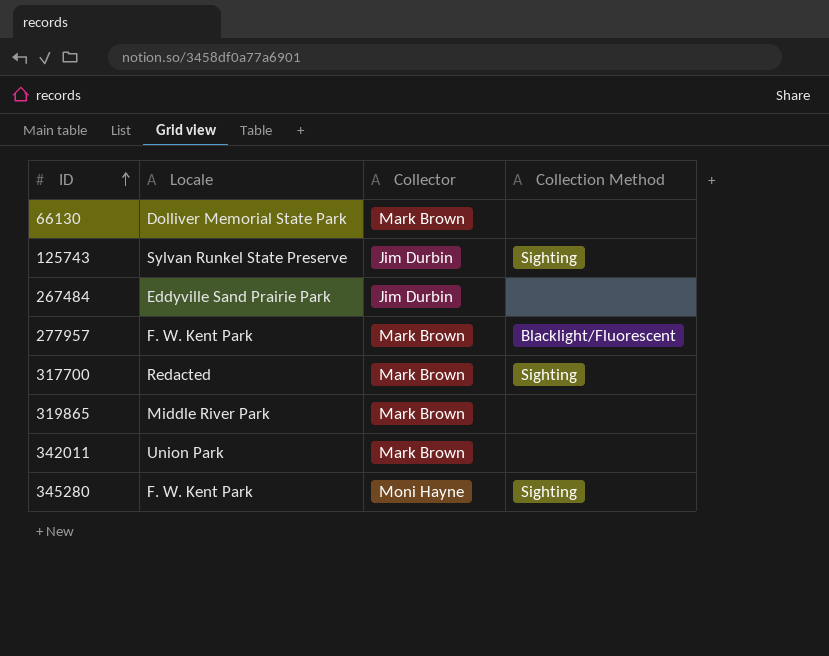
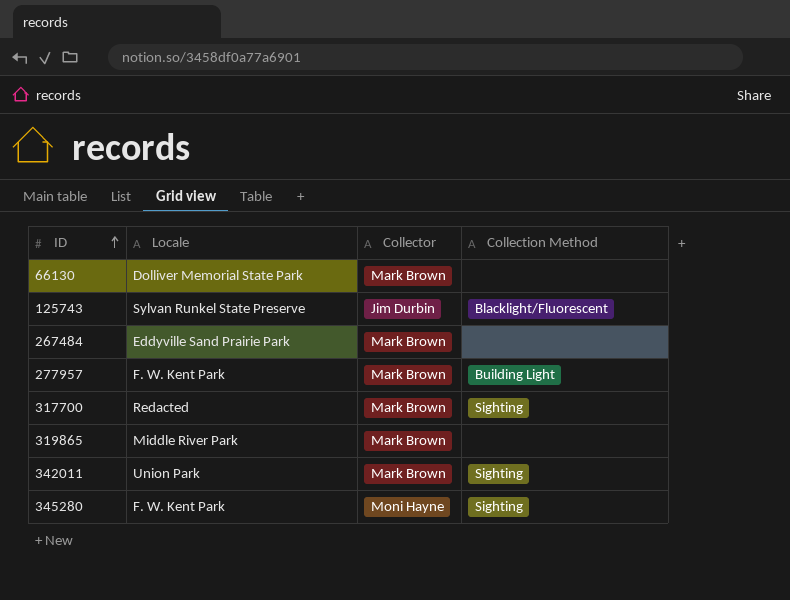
125743 | Collection Method: Sighting -> Blacklight/Fluorescent
267484 | Collector: Jim Durbin -> Mark Brown
277957 | Collection Method: Blacklight/Fluorescent -> Building Light
342011 | Collection Method: none -> Sighting

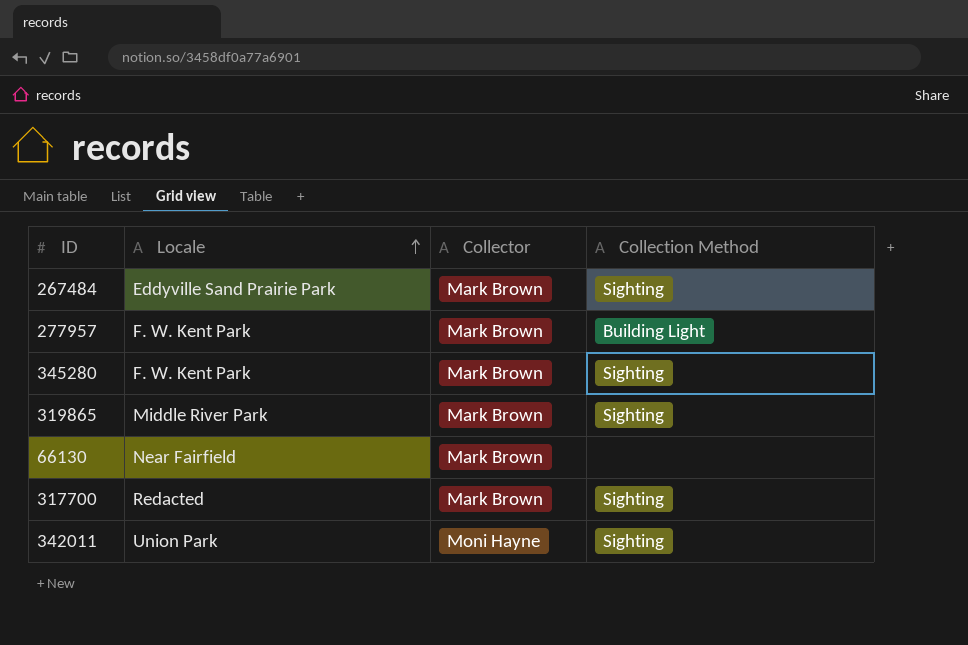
row order: ID ascending -> Locale ascending
row 125743: Sylvan Runkel State Preserve | Jim Durbin | Blacklight/Fluorescent -> none
267484 | Collection Method: none -> Sighting
345280 | Collector: Moni Hayne -> Mark Brown
319865 | Collection Method: none -> Sighting
66130 | Locale: Dolliver Memorial State Park -> Near Fairfield
342011 | Collector: Mark Brown -> Moni Hayne

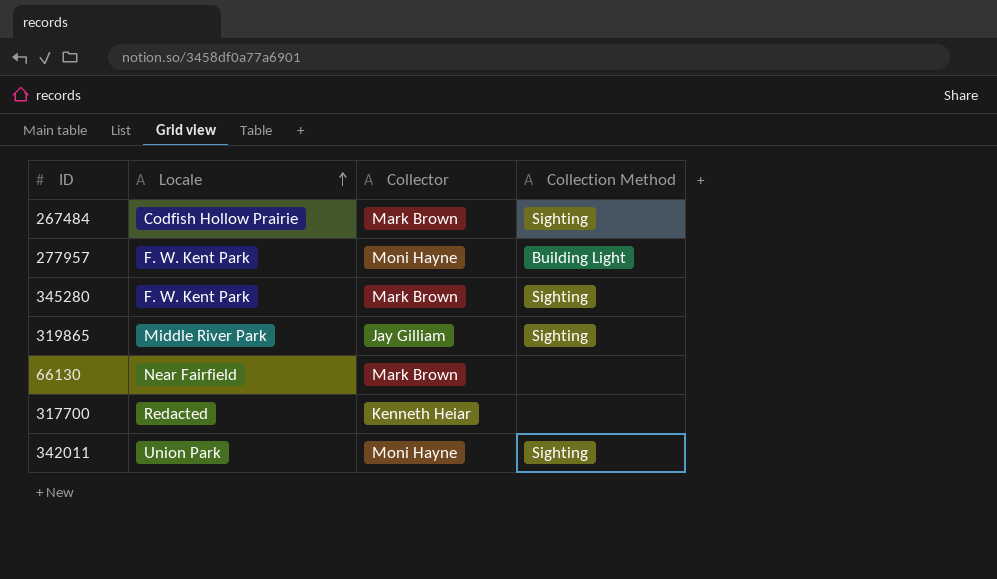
267484 | Locale: Eddyville Sand Prairie Park -> Codfish Hollow Prairie
277957 | Collector: Mark Brown -> Moni Hayne
319865 | Collector: Mark Brown -> Jay Gilliam
317700 | Collector: Mark Brown -> Kenneth Heiar
317700 | Collection Method: Sighting -> none

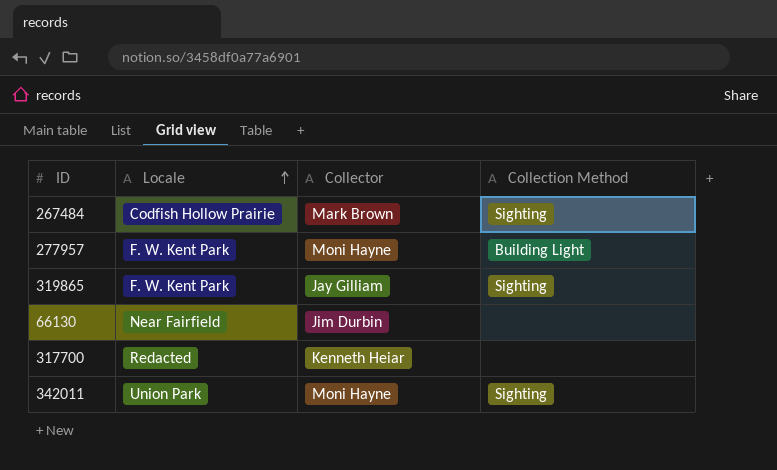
row 345280: F. W. Kent Park | Mark Brown | Sighting -> none
319865 | Locale: Middle River Park -> F. W. Kent Park
66130 | Collector: Mark Brown -> Jim Durbin

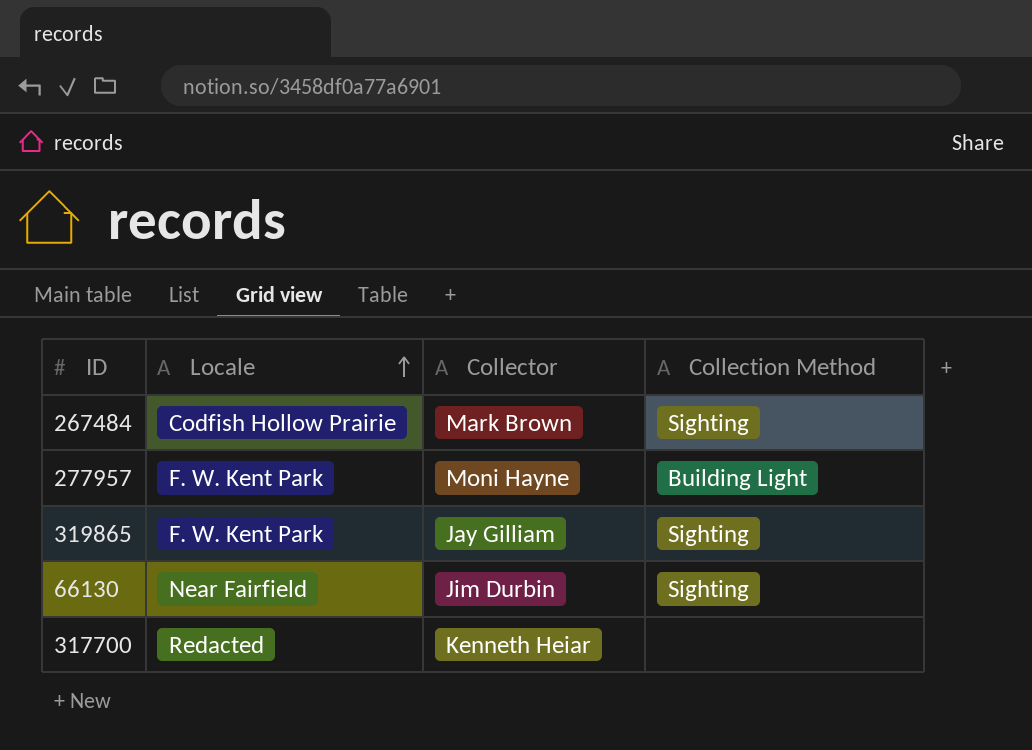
row 342011: Union Park | Moni Hayne | Sighting -> none
66130 | Collection Method: none -> Sighting

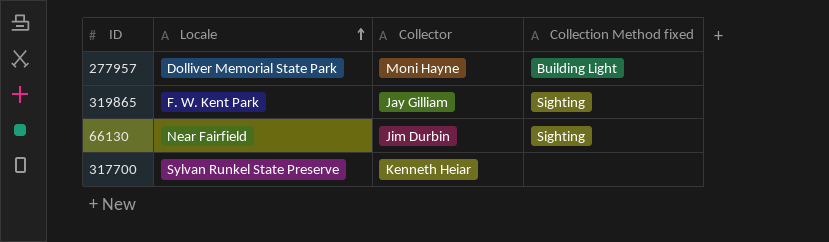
column name: Collection Method -> Collection Method fixed
row 267484: Codfish Hollow Prairie | Mark Brown | Sighting -> none
277957 | Locale: F. W. Kent Park -> Dolliver Memorial State Park
317700 | Locale: Redacted -> Sylvan Runkel State Preserve

